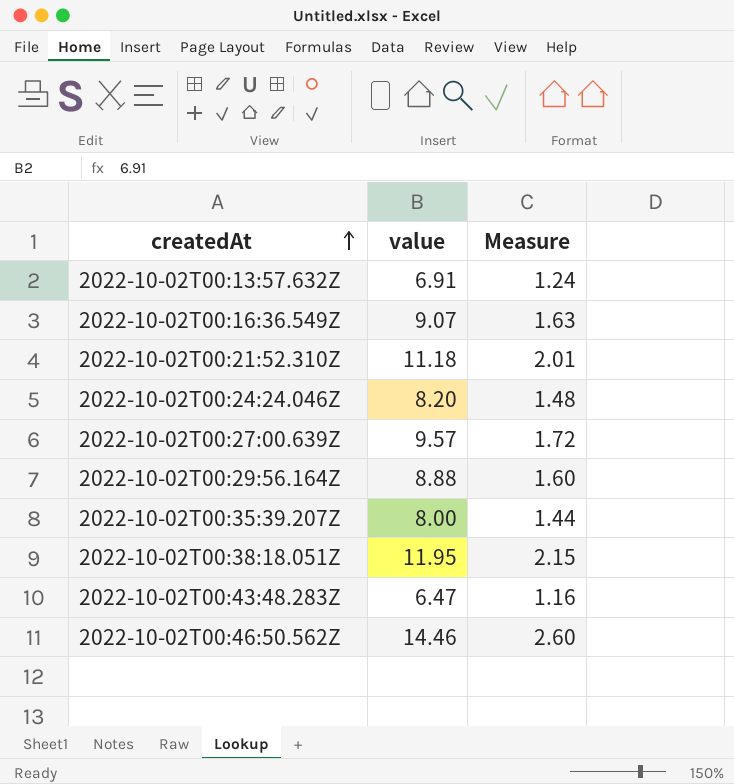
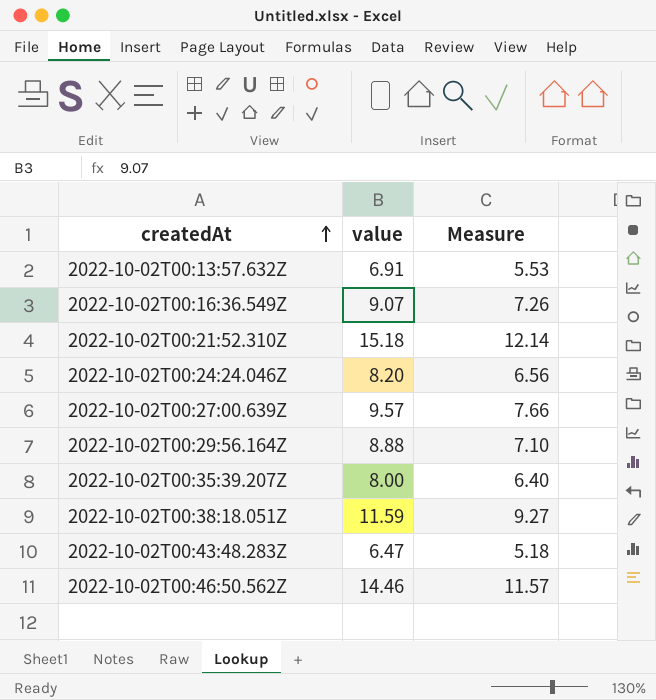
column Measure | formula: [value] * 0.18 -> [value] * 0.8
2022-10-02T00:21:52.310Z | value: 11.18 -> 15.18
2022-10-02T00:38:18.051Z | value: 11.95 -> 11.59

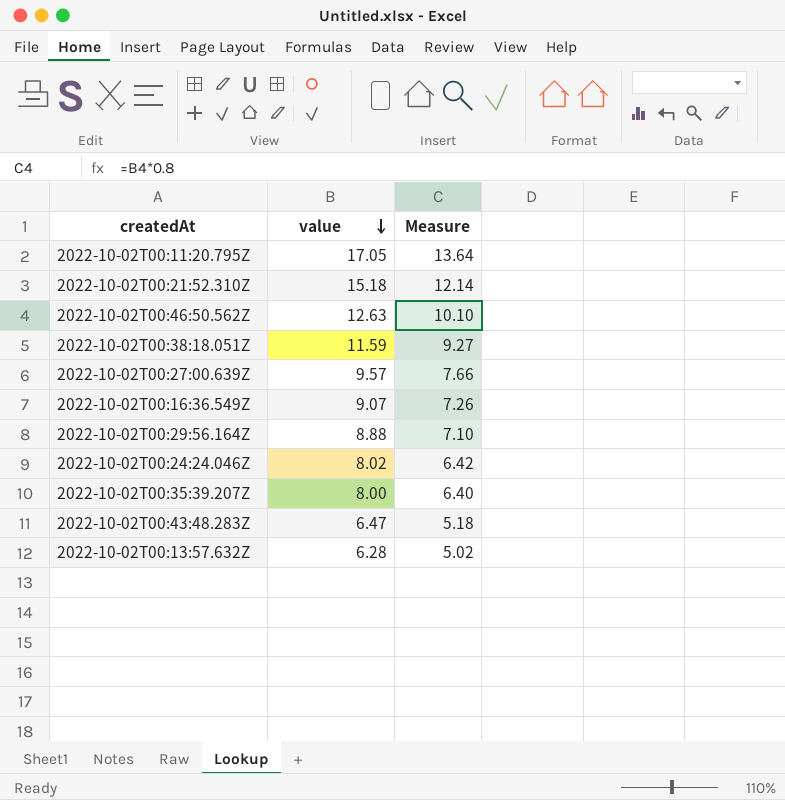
row order: createdAt ascending -> value descending
row 2022-10-02T00:11:20.795Z: none -> 17.05 | 13.64
2022-10-02T00:46:50.562Z | value: 14.46 -> 12.63
2022-10-02T00:46:50.562Z | Measure: 11.57 -> 10.10
2022-10-02T00:24:24.046Z | value: 8.20 -> 8.02
2022-10-02T00:24:24.046Z | Measure: 6.56 -> 6.42
2022-10-02T00:13:57.632Z | value: 6.91 -> 6.28
2022-10-02T00:13:57.632Z | Measure: 5.53 -> 5.02

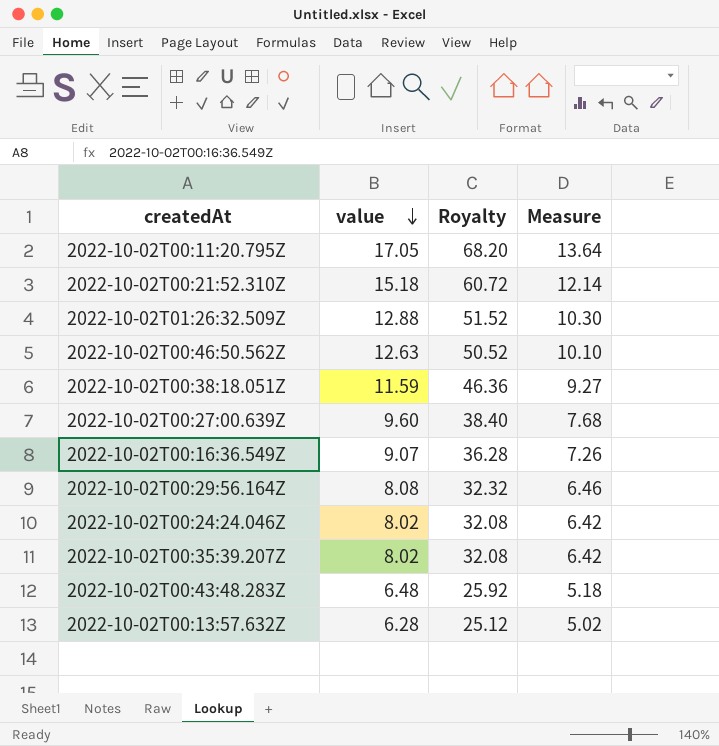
column Royalty | formula: none -> [value] * 4
row 2022-10-02T01:26:32.509Z: none -> 12.88 | 51.52 | 10.30
2022-10-02T00:27:00.639Z | value: 9.57 -> 9.60
2022-10-02T00:27:00.639Z | Measure: 7.66 -> 7.68
2022-10-02T00:29:56.164Z | value: 8.88 -> 8.08
2022-10-02T00:29:56.164Z | Measure: 7.10 -> 6.46
2022-10-02T00:35:39.207Z | value: 8.00 -> 8.02
2022-10-02T00:35:39.207Z | Measure: 6.40 -> 6.42
2022-10-02T00:43:48.283Z | value: 6.47 -> 6.48

